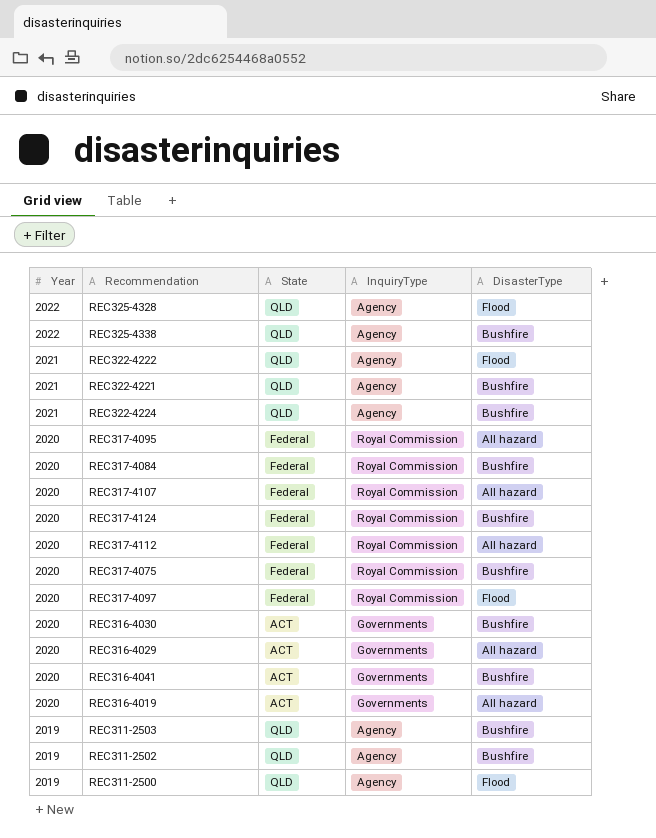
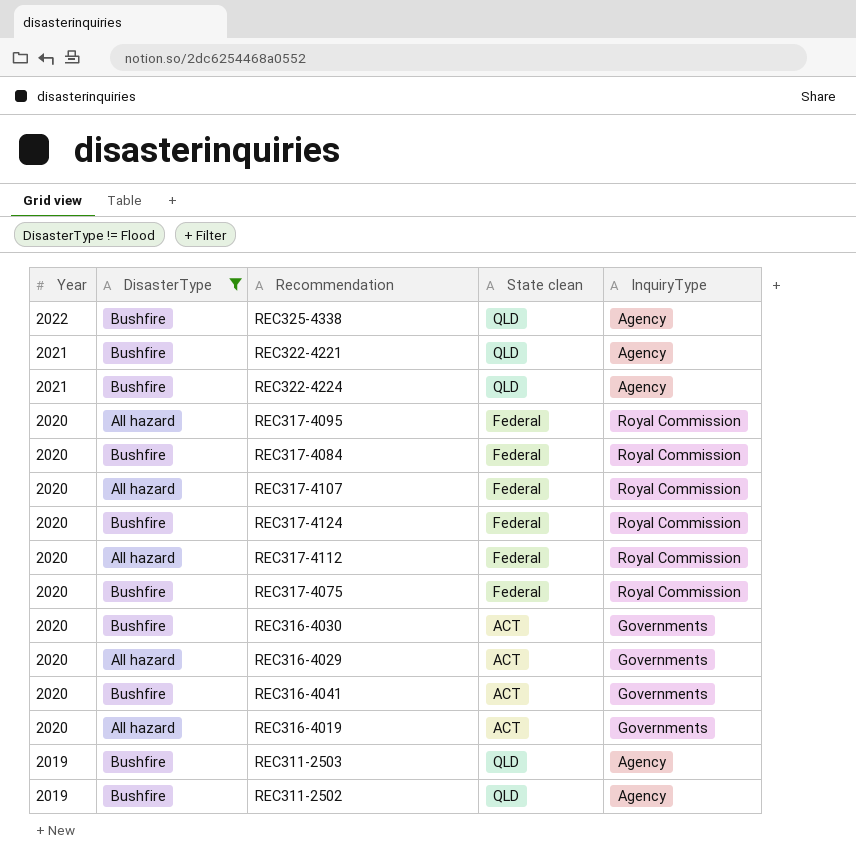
filter: none -> DisasterType != Flood
column DisasterType | position: 5 -> 2
column name: State -> State clean

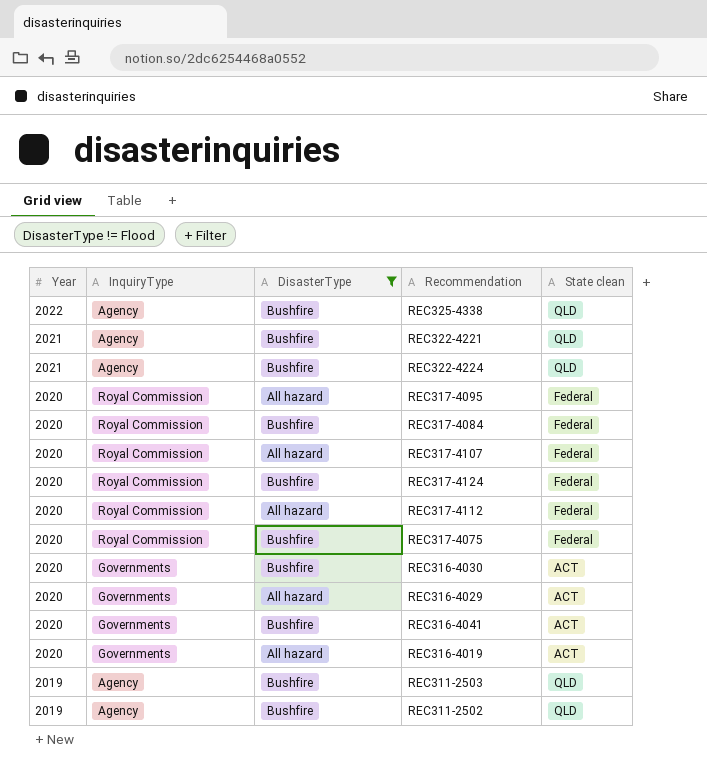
column InquiryType | position: 5 -> 2

